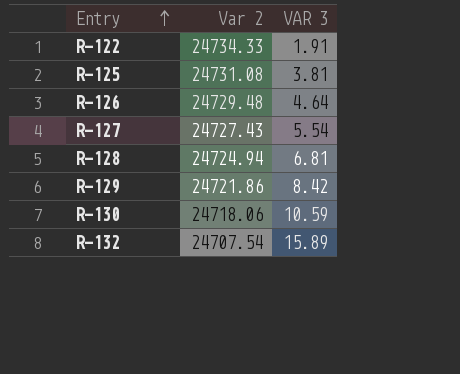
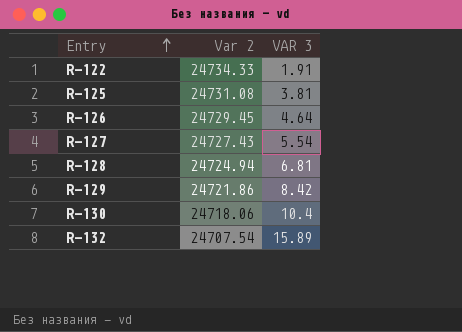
R-126 | Var 2: 24729.48 -> 24729.45
R-130 | VAR 3: 10.59 -> 10.4

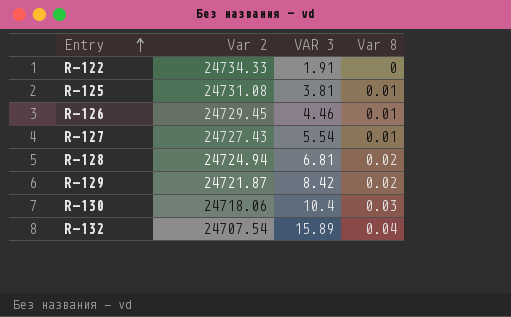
column Var 8 | position: none -> 4
R-126 | VAR 3: 4.64 -> 4.46
R-129 | Var 2: 24721.86 -> 24721.87

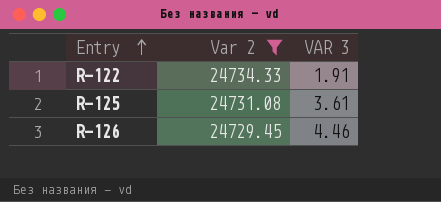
filter: none -> Var 2 >= 24729.45
column Var 8 | position: 4 -> none
R-125 | VAR 3: 3.81 -> 3.61

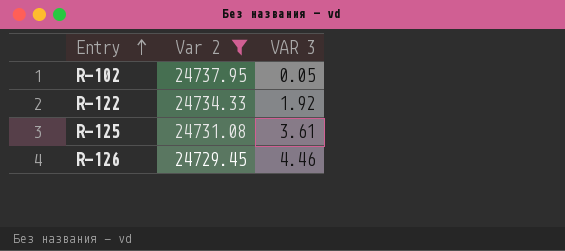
row R-102: none -> 24737.95 | 0.05
R-122 | VAR 3: 1.91 -> 1.92

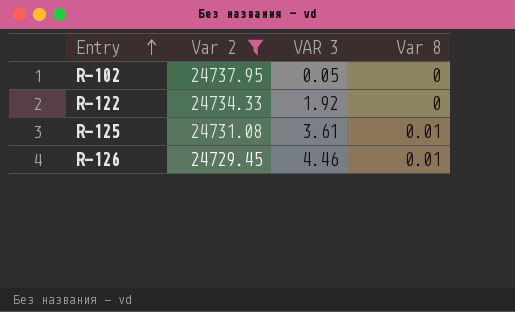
column Var 8 | position: none -> 4

